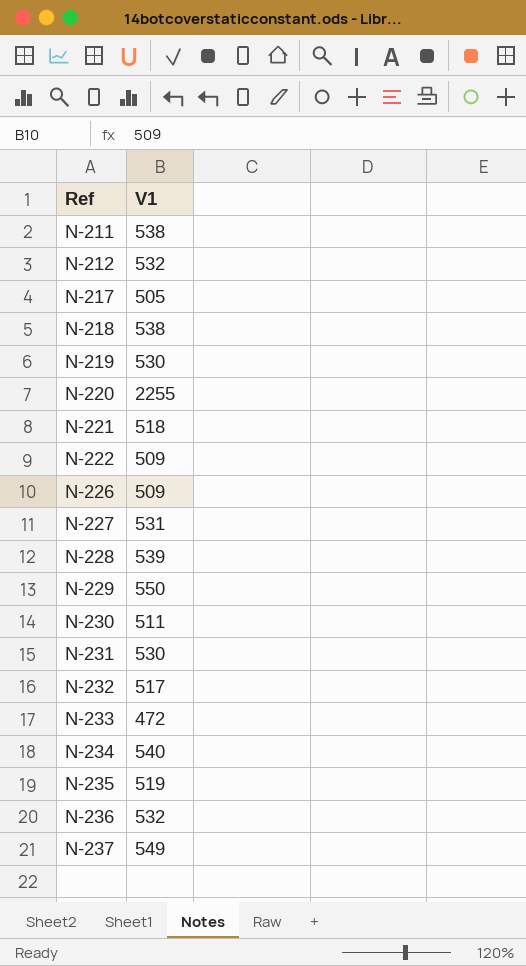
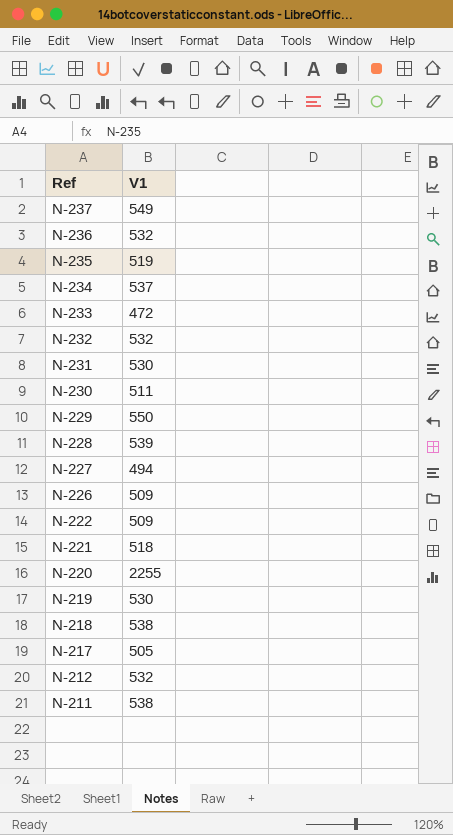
row order: Ref ascending -> Ref descending
N-234 | V1: 540 -> 537
N-232 | V1: 517 -> 532
N-227 | V1: 531 -> 494

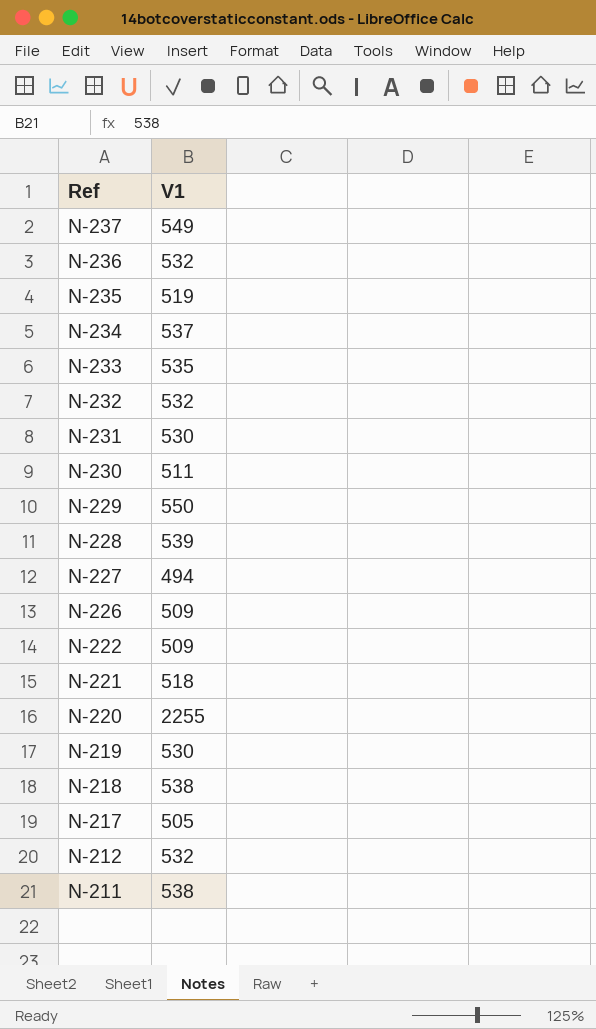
N-233 | V1: 472 -> 535

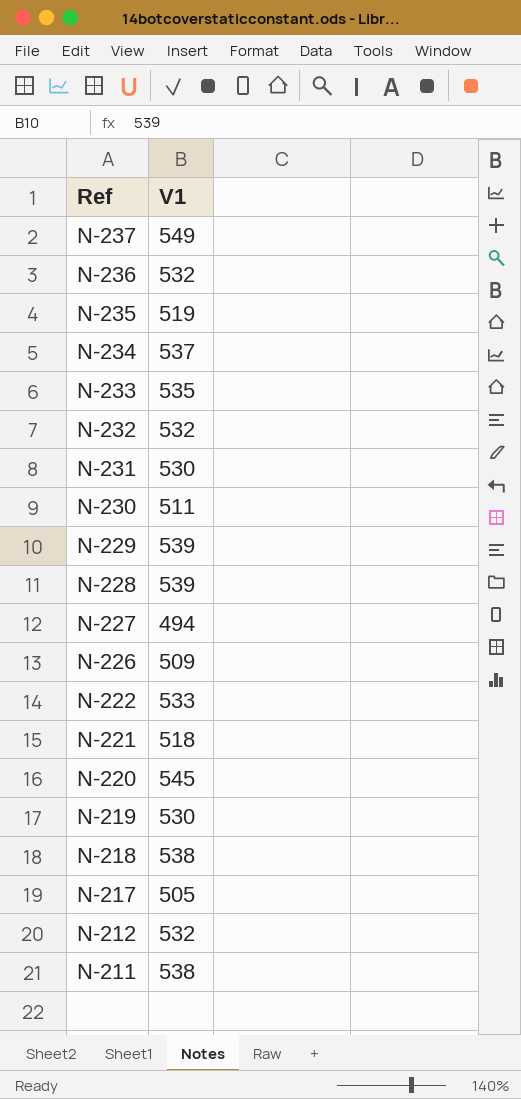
N-229 | V1: 550 -> 539
N-222 | V1: 509 -> 533
N-220 | V1: 2255 -> 545

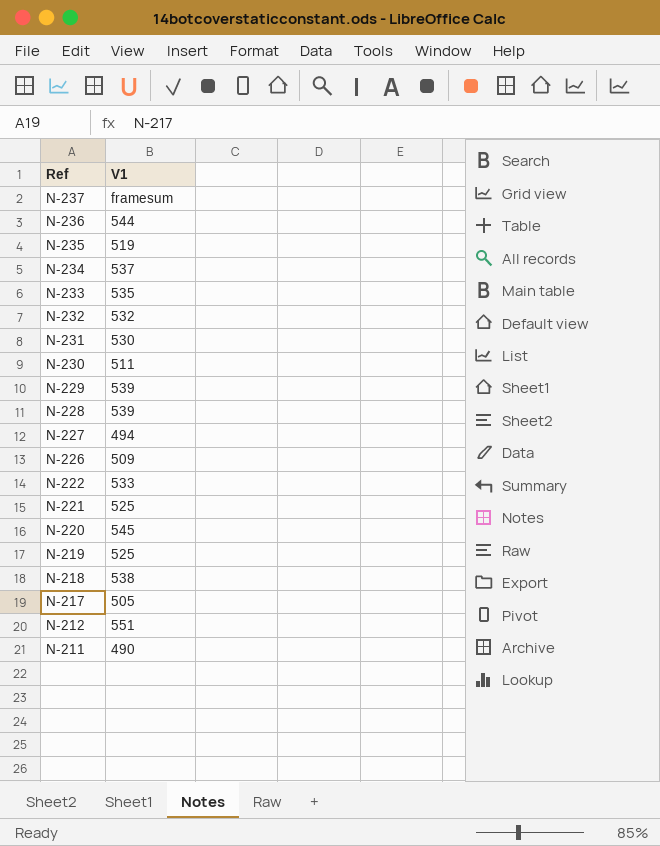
N-237 | V1: 549 -> framesum
N-236 | V1: 532 -> 544
N-221 | V1: 518 -> 525
N-219 | V1: 530 -> 525
N-212 | V1: 532 -> 551
N-211 | V1: 538 -> 490

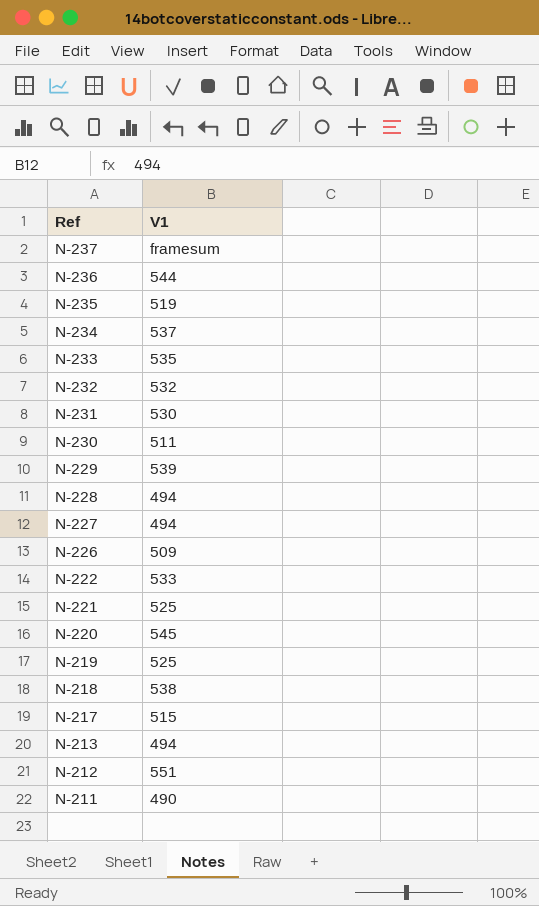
N-228 | V1: 539 -> 494
N-217 | V1: 505 -> 515
row N-213: none -> 494

